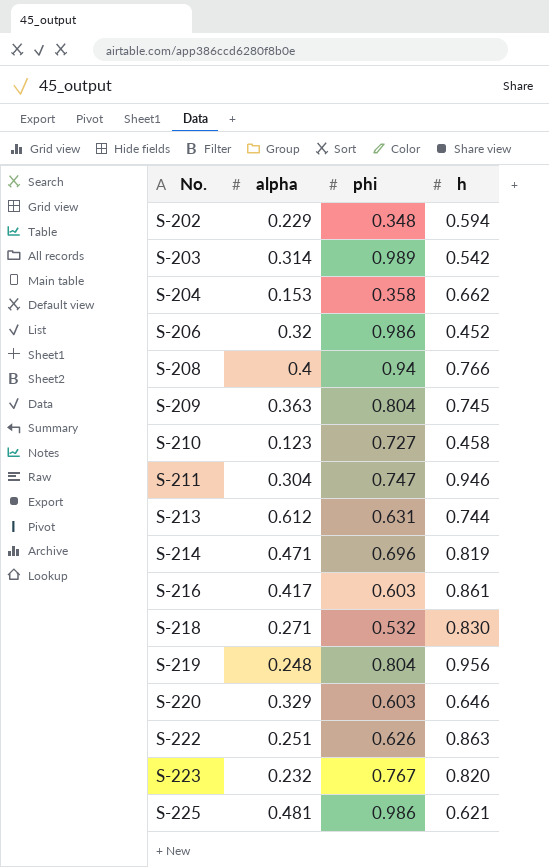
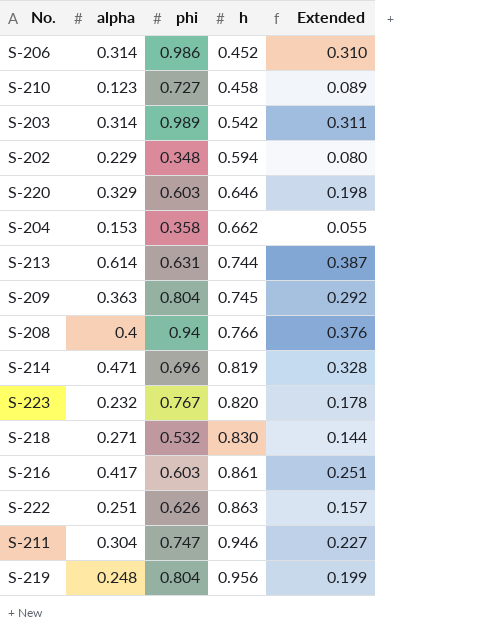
row order: No. ascending -> h ascending
column Extended | formula: none -> [alpha] * [phi]
row S-225: 0.481 | 0.986 | 0.621 -> none
S-206 | alpha: 0.32 -> 0.314
S-213 | alpha: 0.612 -> 0.614

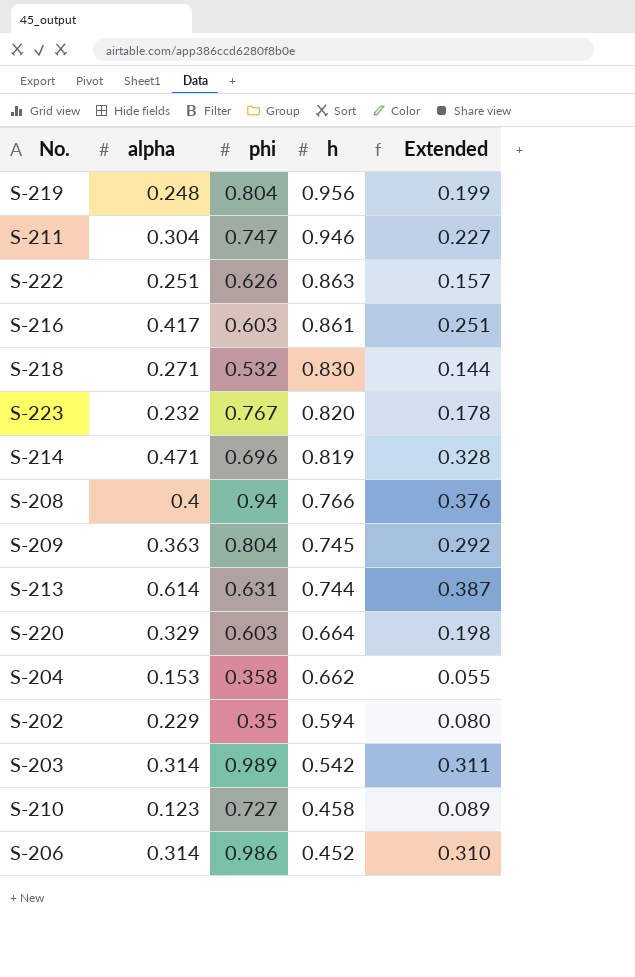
row order: h ascending -> h descending
S-220 | h: 0.646 -> 0.664
S-202 | phi: 0.348 -> 0.35

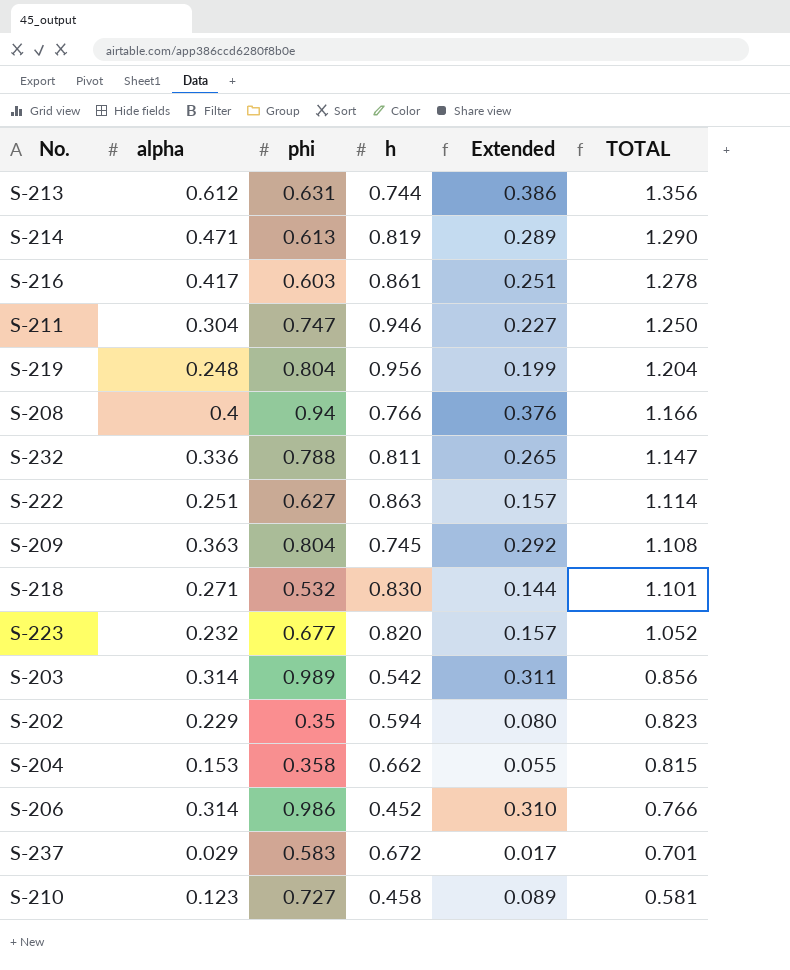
row order: h descending -> TOTAL descending
column TOTAL | formula: none -> [alpha] + [h]
row S-220: 0.329 | 0.603 | 0.664 | 0.198 -> none
S-213 | alpha: 0.614 -> 0.612
S-213 | Extended: 0.387 -> 0.386
S-214 | phi: 0.696 -> 0.613
S-214 | Extended: 0.328 -> 0.289
row S-232: none -> 0.336 | 0.788 | 0.811 | 0.265 | 1.147
S-222 | phi: 0.626 -> 0.627
S-223 | phi: 0.767 -> 0.677
S-223 | Extended: 0.178 -> 0.157
row S-237: none -> 0.029 | 0.583 | 0.672 | 0.017 | 0.701

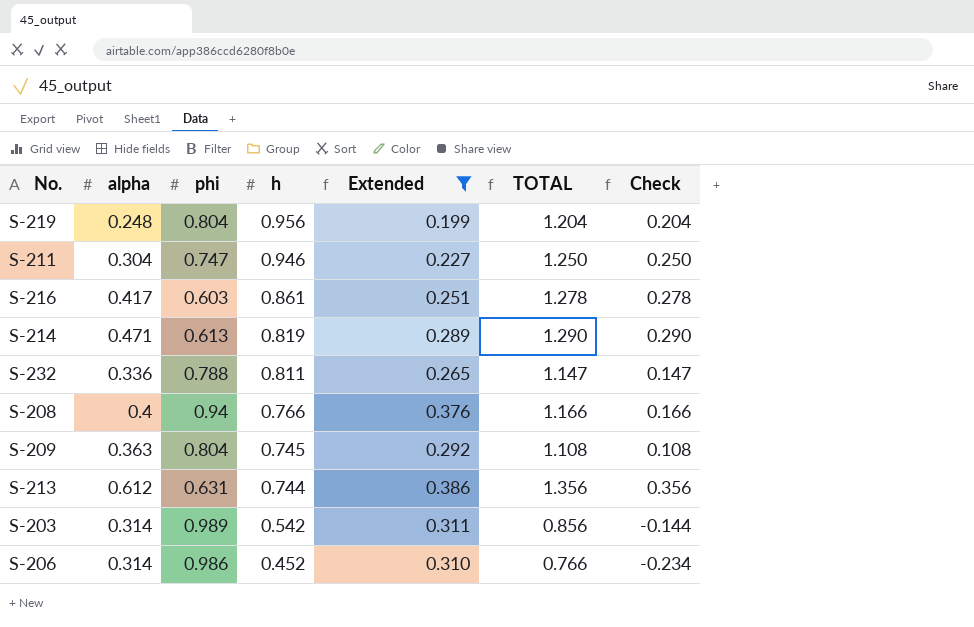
filter: none -> Extended >= 0.199
row order: TOTAL descending -> h descending
column Check | formula: none -> [TOTAL] - 1

